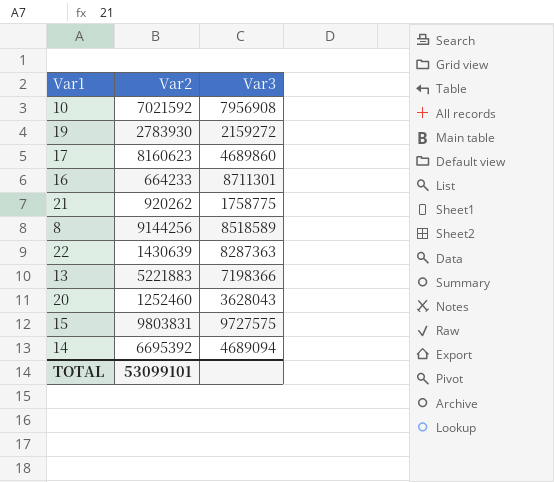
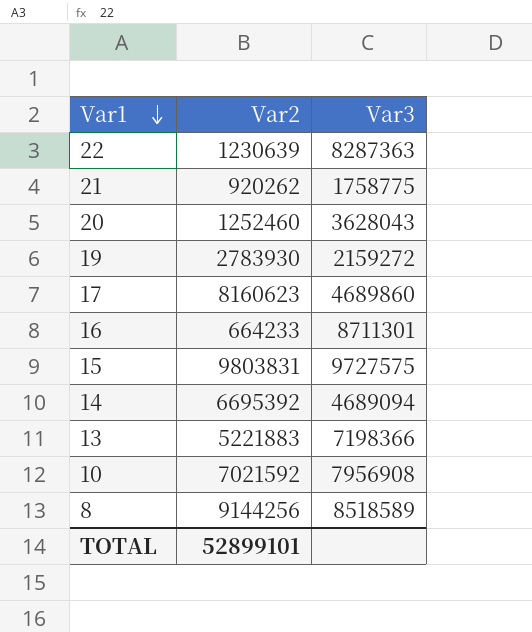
row order: none -> Var1 descending
22 | Var2: 1430639 -> 1230639
TOTAL | Var2: 53099101 -> 52899101

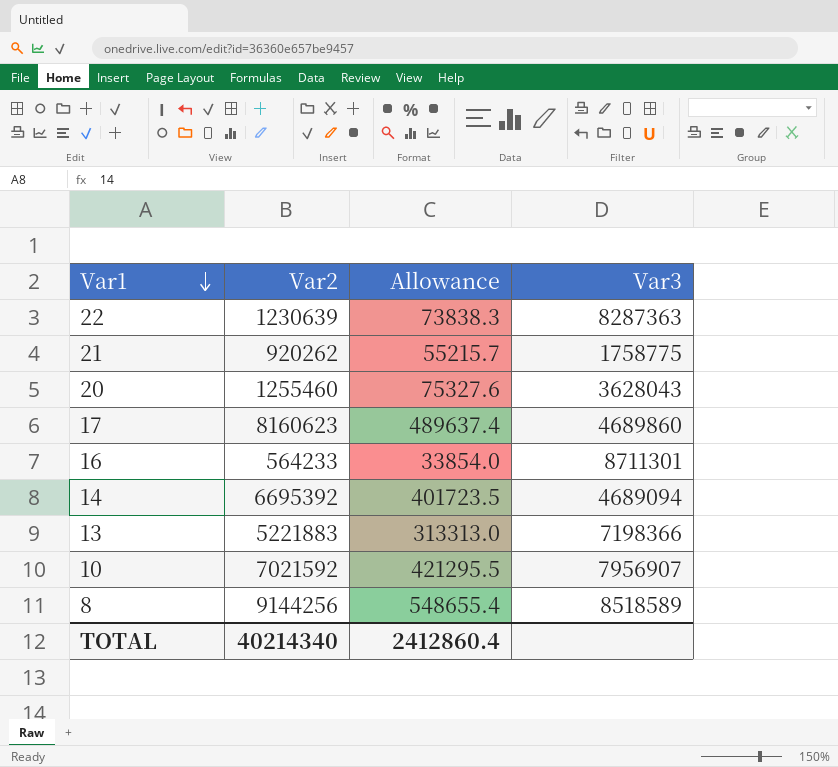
column Allowance | formula: none -> [Var2] * 0.06
row 19: 2783930 | 2159272 -> none
row 15: 9803831 | 9727575 -> none
20 | Var2: 1252460 -> 1255460
16 | Var2: 664233 -> 564233
10 | Var3: 7956908 -> 7956907
TOTAL | Var2: 52899101 -> 40214340

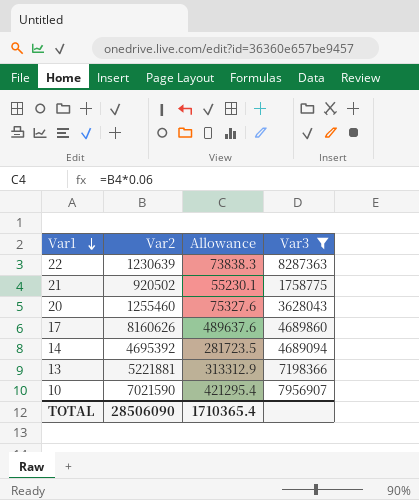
filter: none -> Var3 <= 8287363
21 | Var2: 920262 -> 920502
21 | Allowance: 55215.7 -> 55230.1
17 | Var2: 8160623 -> 8160626
17 | Allowance: 489637.4 -> 489637.6
14 | Var2: 6695392 -> 4695392
14 | Allowance: 401723.5 -> 281723.5
13 | Var2: 5221883 -> 5221881
13 | Allowance: 313313.0 -> 313312.9
10 | Var2: 7021592 -> 7021590
10 | Allowance: 421295.5 -> 421295.4
TOTAL | Var2: 40214340 -> 28506090
TOTAL | Allowance: 2412860.4 -> 1710365.4

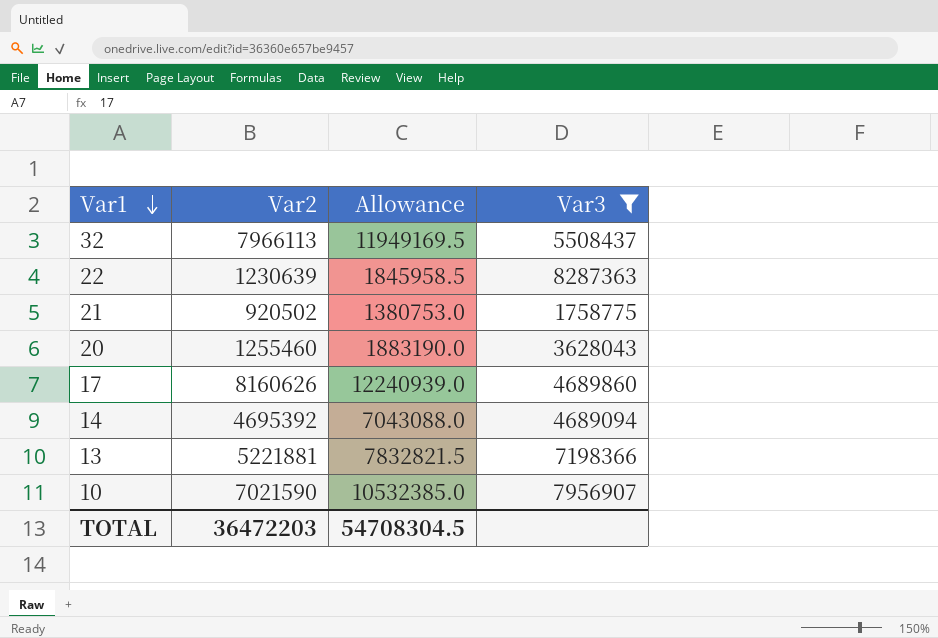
column Allowance | formula: [Var2] * 0.06 -> [Var2] * 1.5
row 32: none -> 7966113 | 11949169.5 | 5508437
TOTAL | Var2: 28506090 -> 36472203
TOTAL | Allowance: 1710365.4 -> 54708304.5

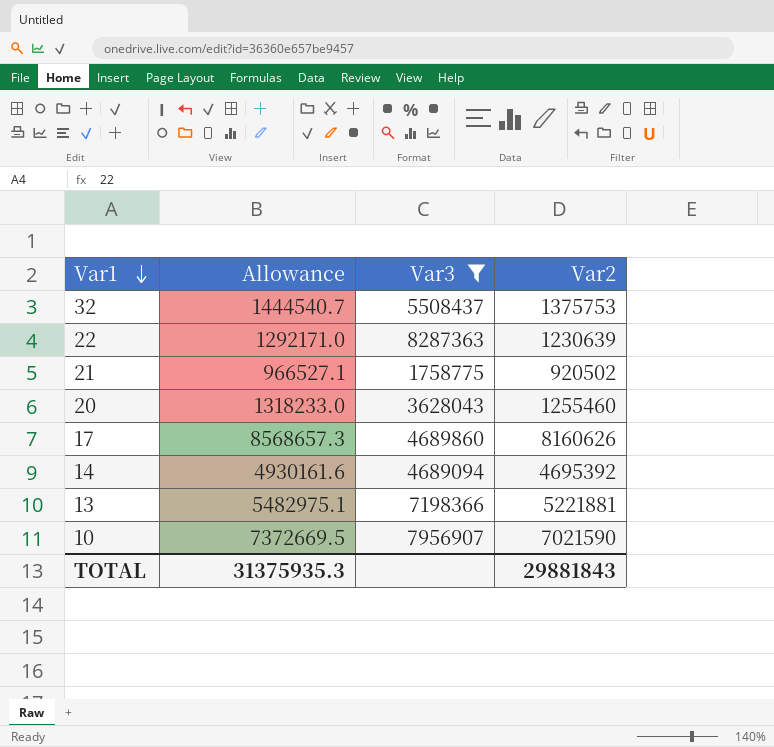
column Allowance | formula: [Var2] * 1.5 -> [Var2] * 1.05
column Var2 | position: 2 -> 4
32 | Var2: 7966113 -> 1375753
TOTAL | Allowance: 54708304.5 -> 31375935.3
TOTAL | Var2: 36472203 -> 29881843

